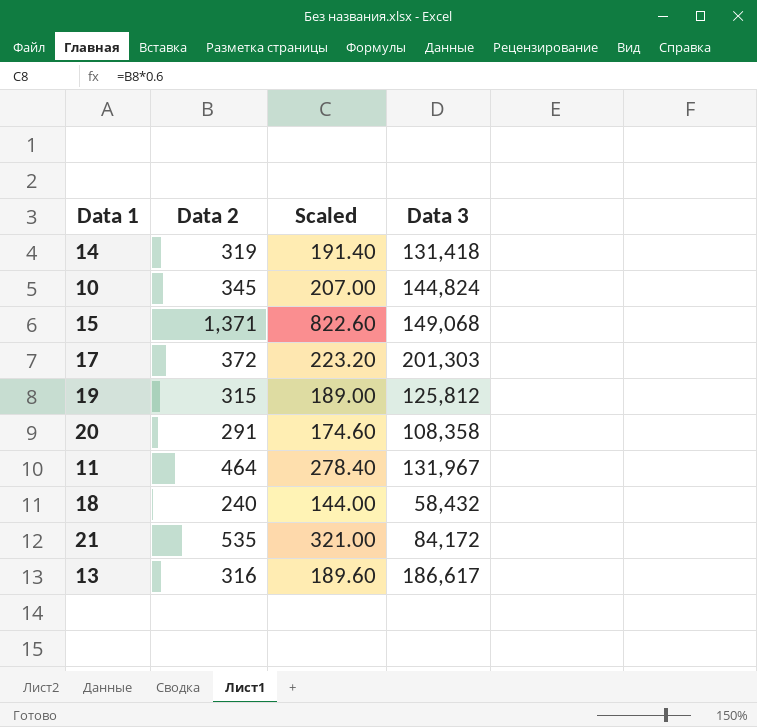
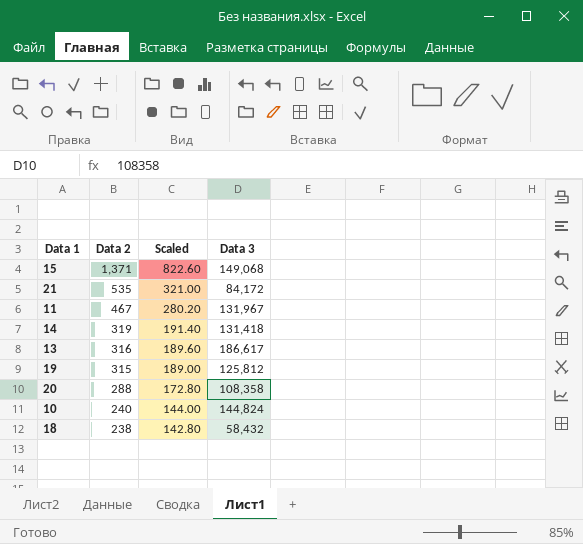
row order: none -> Data 2 descending
row 17: 372 | 223.20 | 201,303 -> none
11 | Data 2: 464 -> 467
11 | Scaled: 278.40 -> 280.20
20 | Data 2: 291 -> 288
20 | Scaled: 174.60 -> 172.80
10 | Data 2: 345 -> 240
10 | Scaled: 207.00 -> 144.00
18 | Data 2: 240 -> 238
18 | Scaled: 144.00 -> 142.80

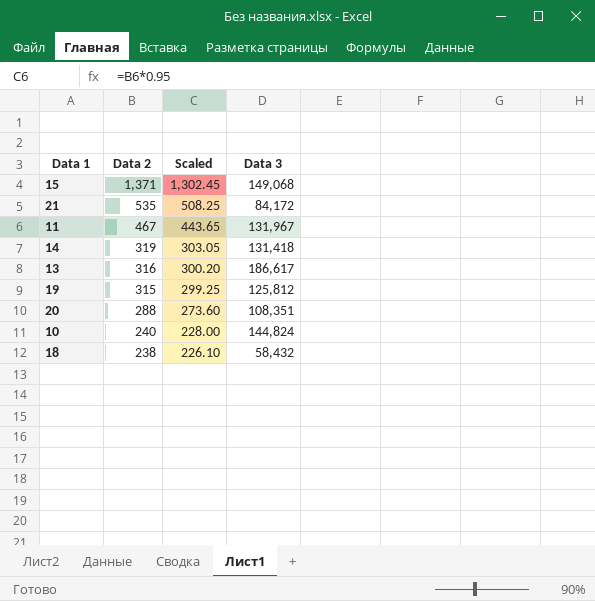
column Scaled | formula: [Data 2] * 0.6 -> [Data 2] * 0.95
20 | Data 3: 108,358 -> 108,351

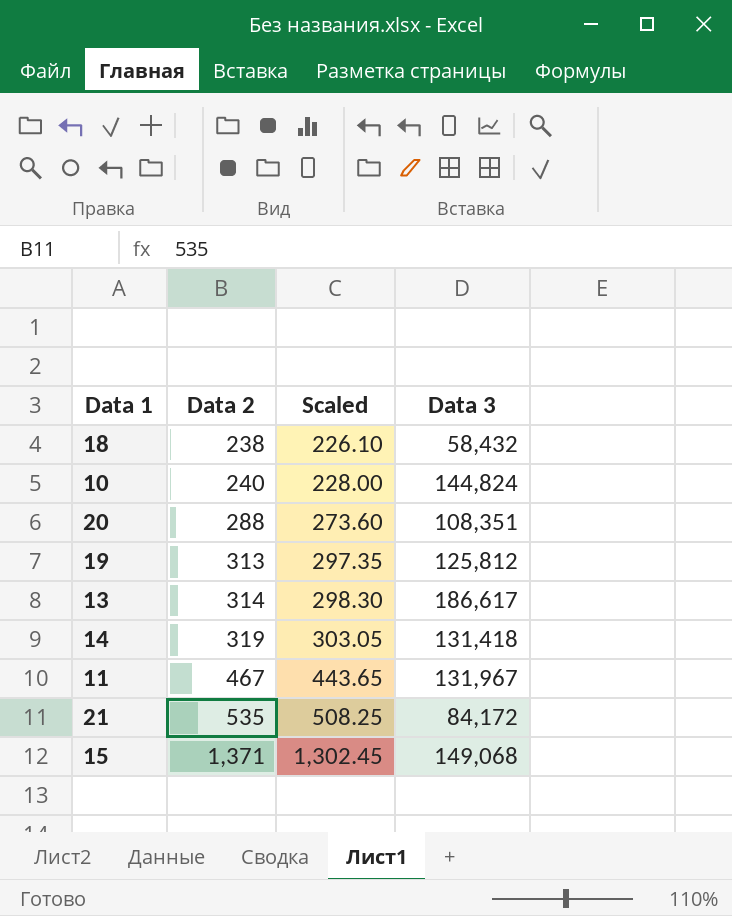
row order: Data 2 descending -> Data 2 ascending
19 | Data 2: 315 -> 313
19 | Scaled: 299.25 -> 297.35
13 | Data 2: 316 -> 314
13 | Scaled: 300.20 -> 298.30

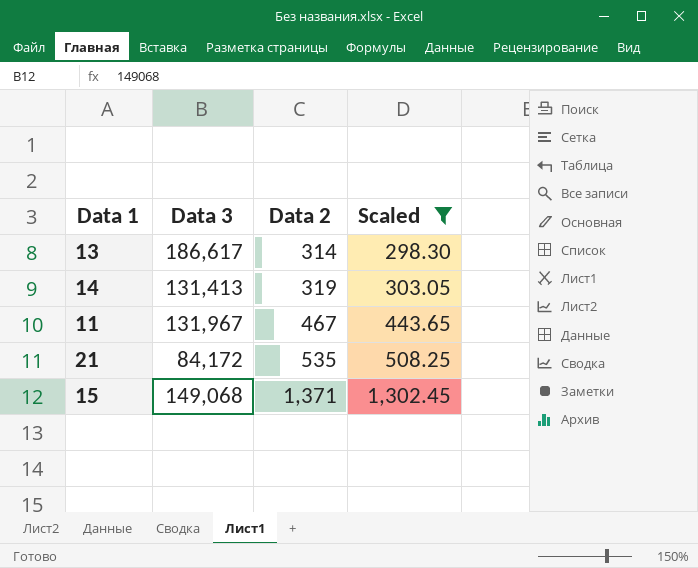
filter: none -> Scaled >= 298.30
column Data 3 | position: 4 -> 2
14 | Data 3: 131,418 -> 131,413

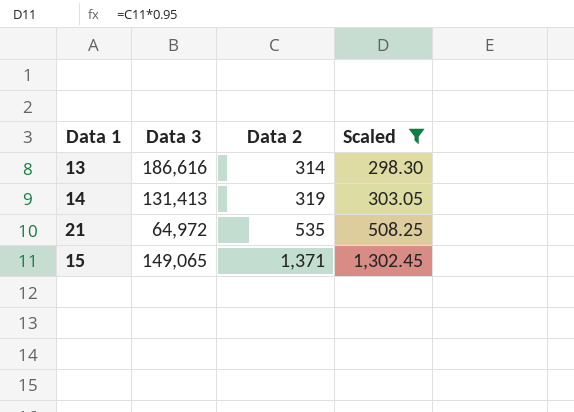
row 11: 131,967 | 467 | 443.65 -> none
13 | Data 3: 186,617 -> 186,616
21 | Data 3: 84,172 -> 64,972
15 | Data 3: 149,068 -> 149,065

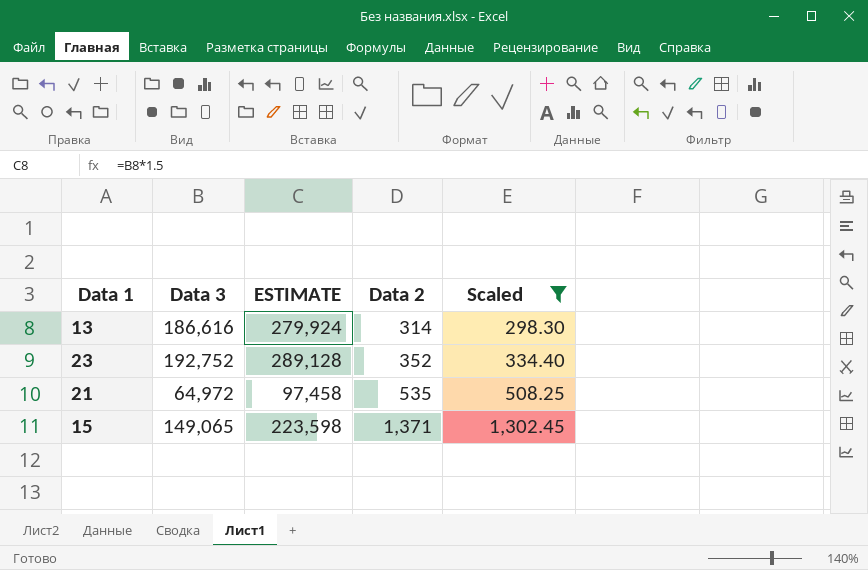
column ESTIMATE | formula: none -> [Data 3] * 1.5
row 14: 131,413 | 319 | 303.05 -> none
row 23: none -> 192,752 | 289,128 | 352 | 334.40

